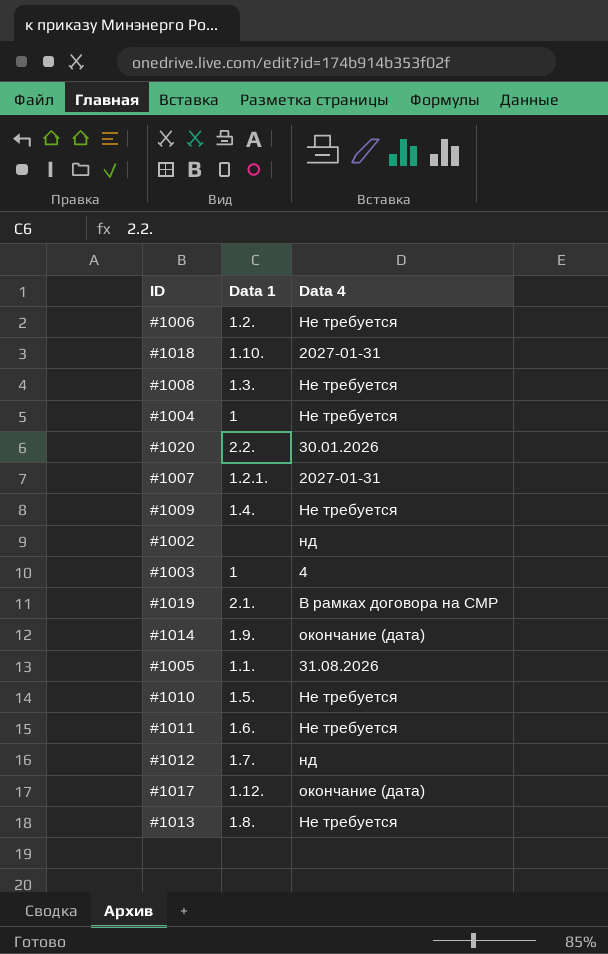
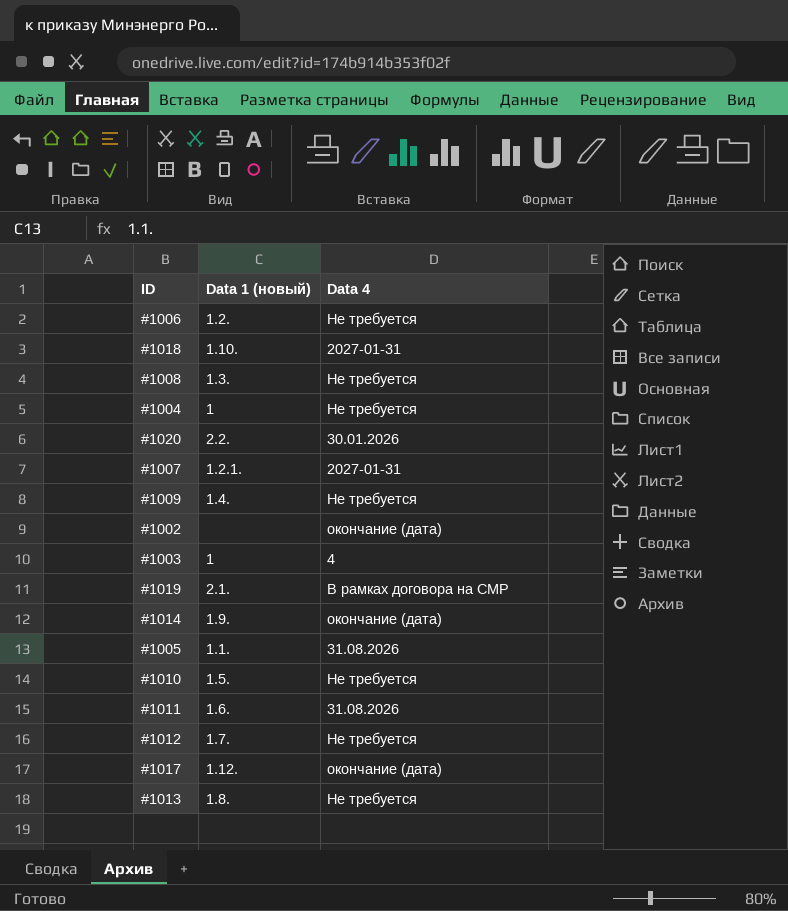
column name: Data 1 -> Data 1 (новый)
#1002 | Data 4: нд -> окончание (дата)
#1011 | Data 4: Не требуется -> 31.08.2026
#1012 | Data 4: нд -> Не требуется

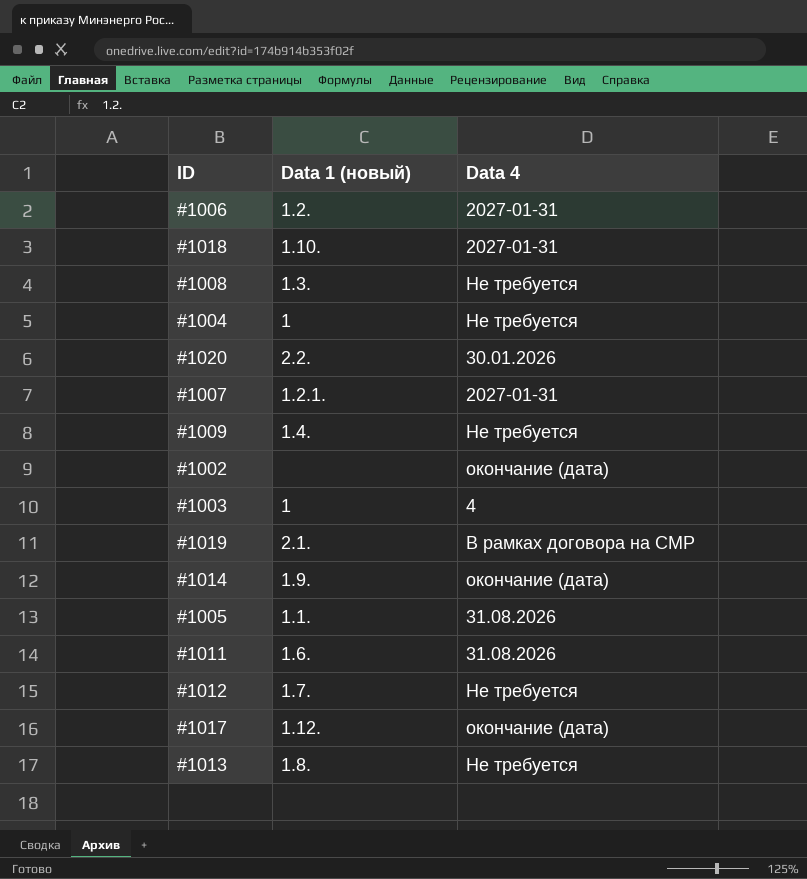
row #1010: 1.5. | Не требуется -> none
#1006 | Data 4: Не требуется -> 2027-01-31

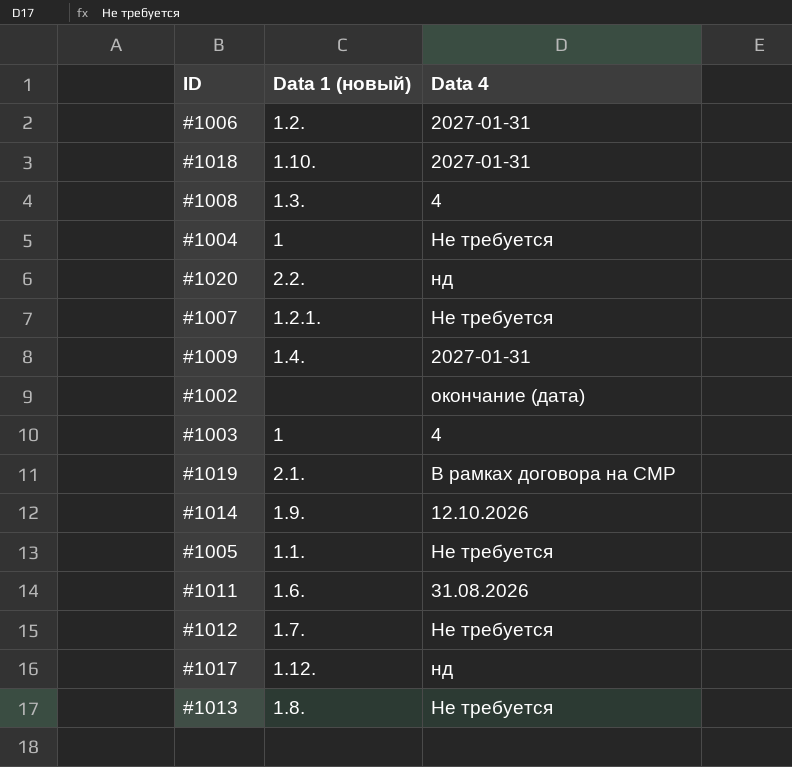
#1008 | Data 4: Не требуется -> 4
#1020 | Data 4: 30.01.2026 -> нд
#1007 | Data 4: 2027-01-31 -> Не требуется
#1009 | Data 4: Не требуется -> 2027-01-31
#1014 | Data 4: окончание (дата) -> 12.10.2026
#1005 | Data 4: 31.08.2026 -> Не требуется
#1017 | Data 4: окончание (дата) -> нд

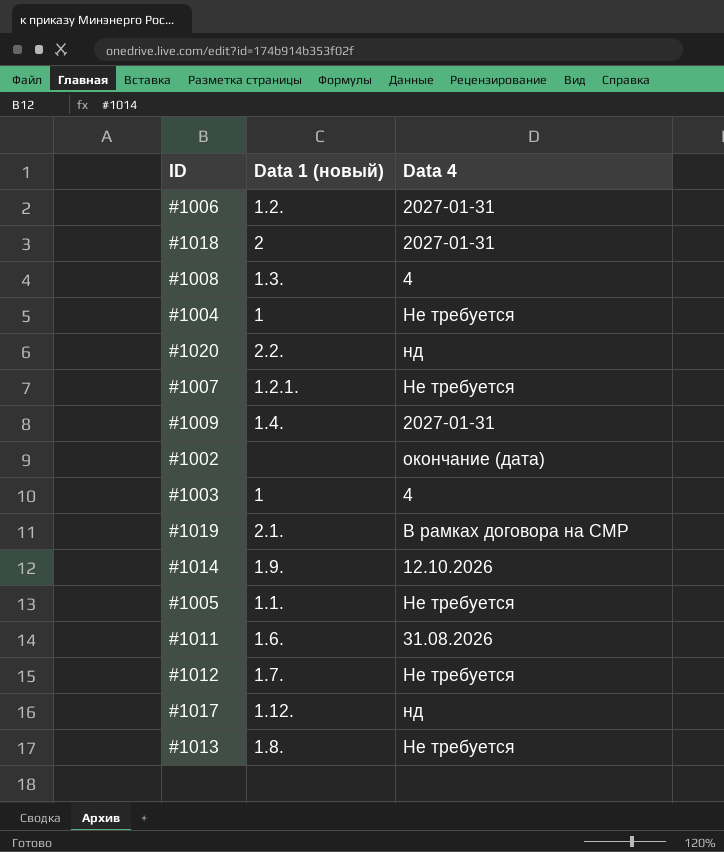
#1018 | Data 1 (новый): 1.10. -> 2

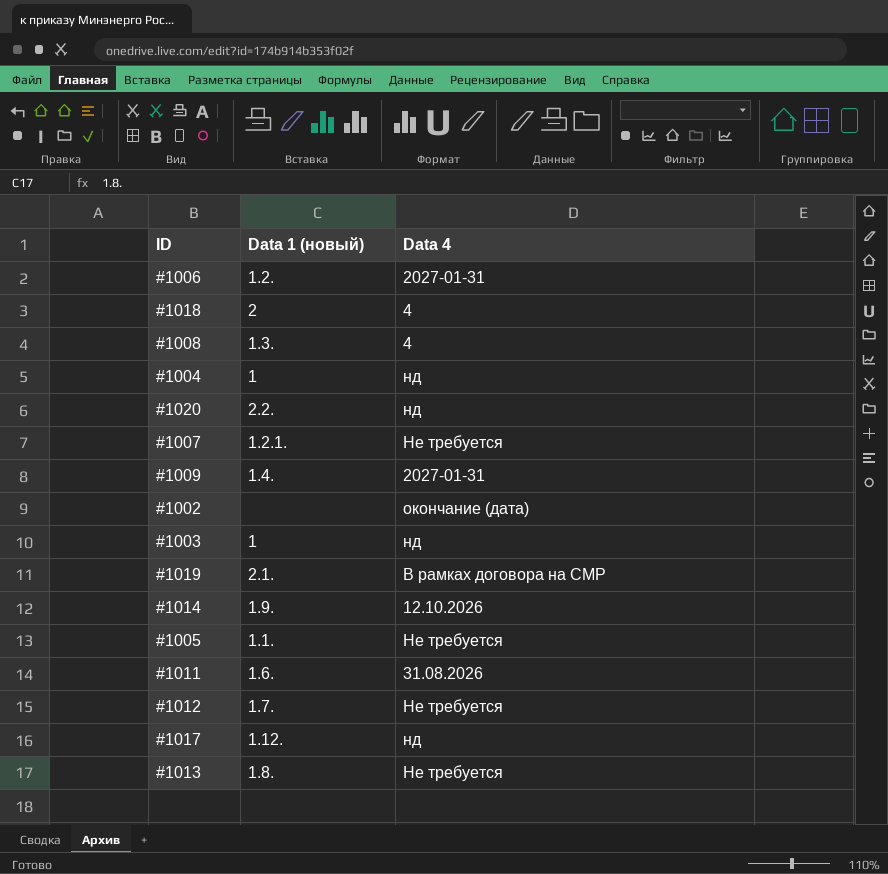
#1018 | Data 4: 2027-01-31 -> 4
#1004 | Data 4: Не требуется -> нд
#1003 | Data 4: 4 -> нд

